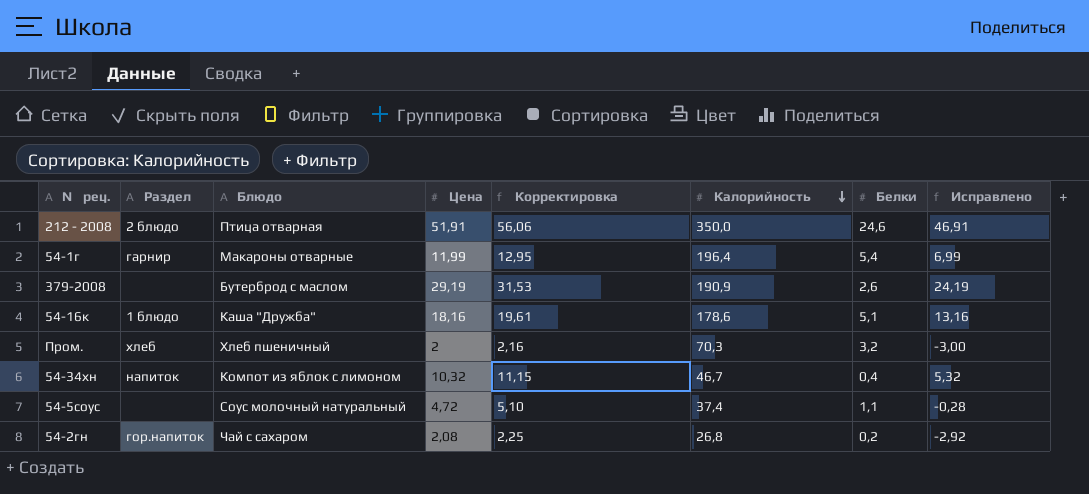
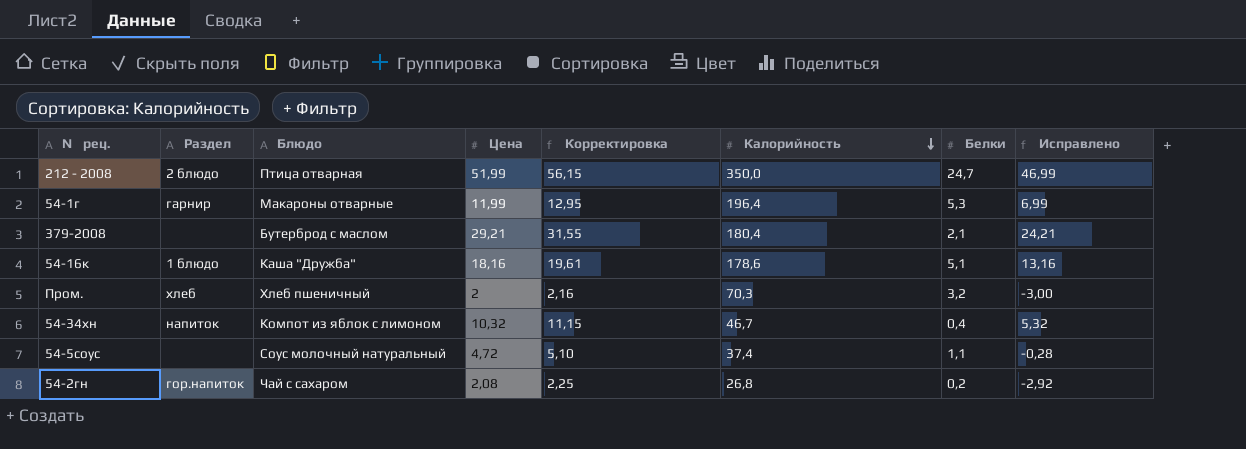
212 - 2008 | Цена: 51,91 -> 51,99
212 - 2008 | Корректировка: 56,06 -> 56,15
212 - 2008 | Белки: 24,6 -> 24,7
212 - 2008 | Исправлено: 46,91 -> 46,99
54-1г | Белки: 5,4 -> 5,3
379-2008 | Цена: 29,19 -> 29,21
379-2008 | Корректировка: 31,53 -> 31,55
379-2008 | Калорийность: 190,9 -> 180,4
379-2008 | Белки: 2,6 -> 2,1
379-2008 | Исправлено: 24,19 -> 24,21

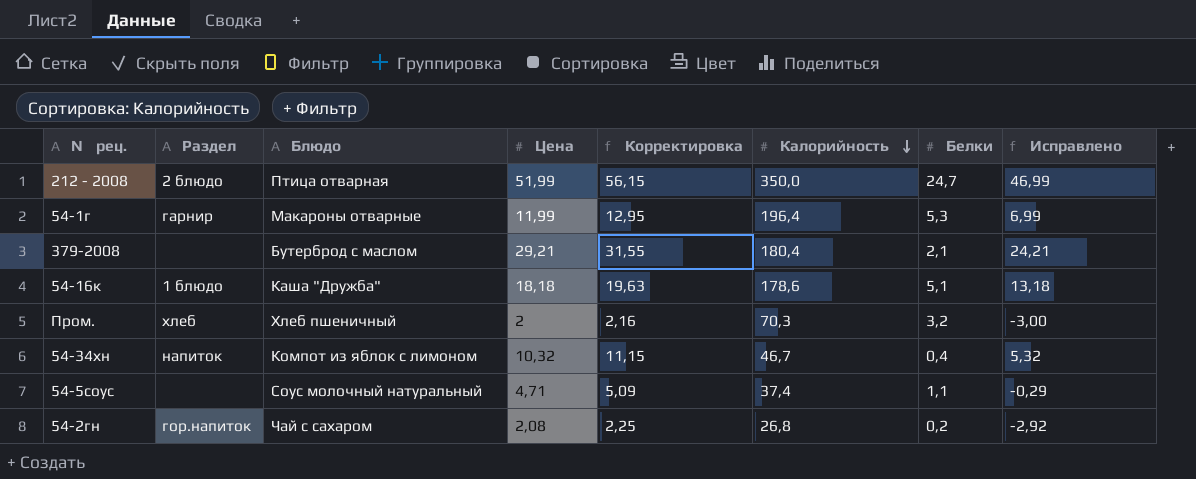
54-16к | Цена: 18,16 -> 18,18
54-16к | Корректировка: 19,61 -> 19,63
54-16к | Исправлено: 13,16 -> 13,18
54-5соус | Цена: 4,72 -> 4,71
54-5соус | Корректировка: 5,10 -> 5,09
54-5соус | Исправлено: -0,28 -> -0,29

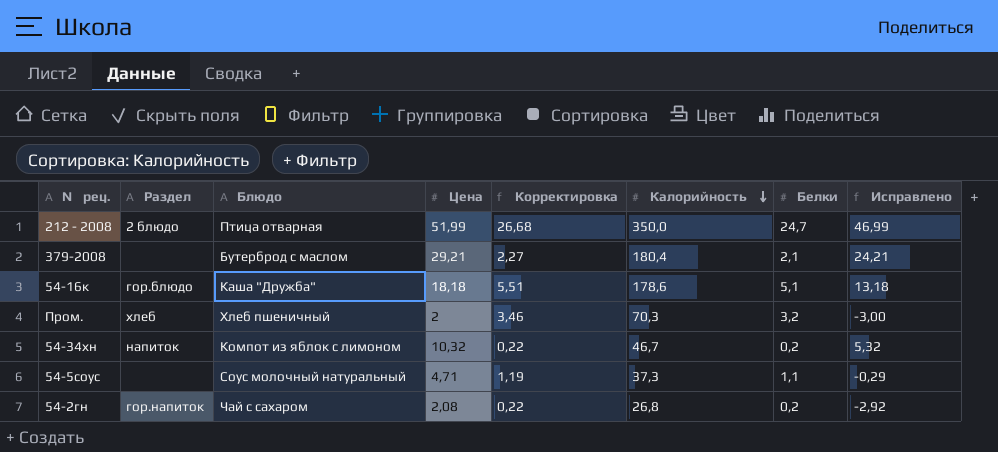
column Корректировка | formula: [Цена] * 1,08 -> [Белки] * 1,08
row 54-1г: гарнир | Макароны отварные | 11,99 | 12,95 | 196,4 | 5,3 | 6,99 -> none
54-16к | Раздел: 1 блюдо -> гор.блюдо
54-34хн | Белки: 0,4 -> 0,2
54-5соус | Калорийность: 37,4 -> 37,3

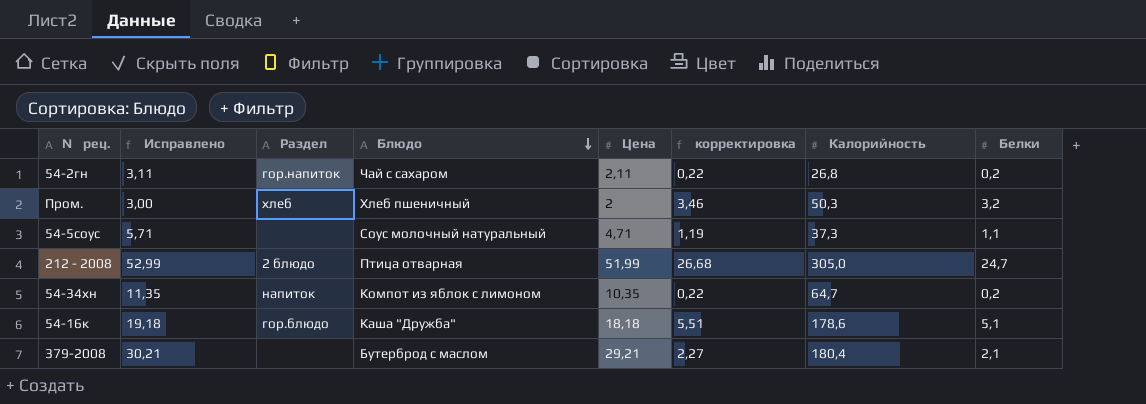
row order: Калорийность descending -> Блюдо descending
column Исправлено | formula: [Цена] - 5 -> [Цена] + 1
column Исправлено | position: 8 -> 2
column name: Корректировка -> корректировка
54-2гн | Цена: 2,08 -> 2,11
Пром. | Калорийность: 70,3 -> 50,3
212 - 2008 | Калорийность: 350,0 -> 305,0
54-34хн | Цена: 10,32 -> 10,35
54-34хн | Калорийность: 46,7 -> 64,7

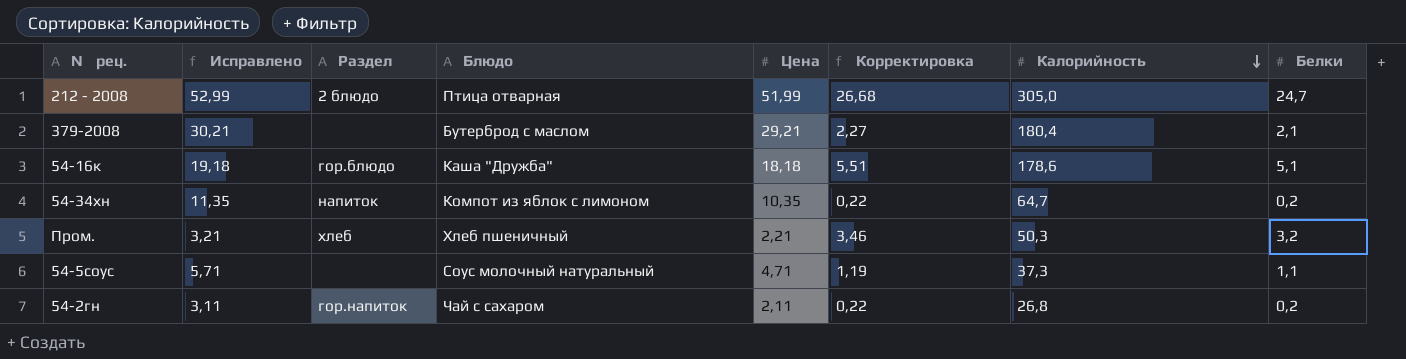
row order: Блюдо descending -> Калорийность descending
column name: корректировка -> Корректировка
Пром. | Исправлено: 3,00 -> 3,21
Пром. | Цена: 2 -> 2,21

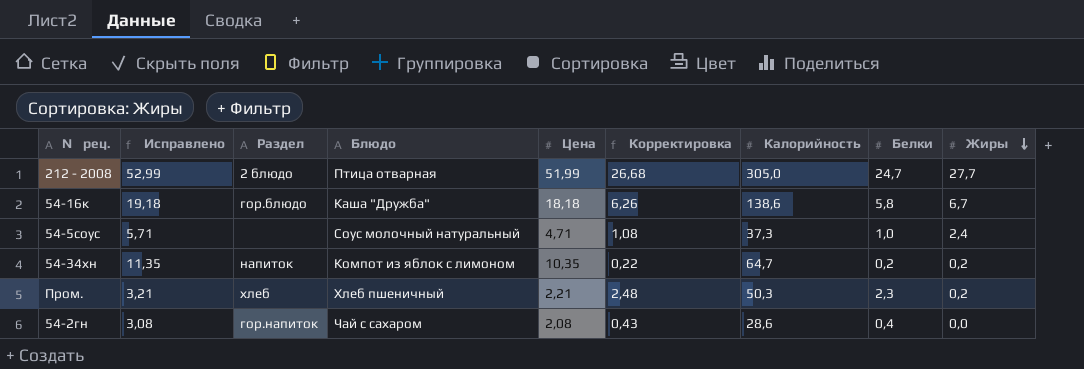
row order: Калорийность descending -> Жиры descending
column Жиры | position: none -> 9
row 379-2008: 30,21 | none | Бутерброд с маслом | 29,21 | 2,27 | 180,4 | 2,1 -> none
54-16к | Корректировка: 5,51 -> 6,26
54-16к | Калорийность: 178,6 -> 138,6
54-16к | Белки: 5,1 -> 5,8
54-5соус | Корректировка: 1,19 -> 1,08
54-5соус | Белки: 1,1 -> 1,0
Пром. | Корректировка: 3,46 -> 2,48
Пром. | Белки: 3,2 -> 2,3
54-2гн | Исправлено: 3,11 -> 3,08
54-2гн | Цена: 2,11 -> 2,08
54-2гн | Корректировка: 0,22 -> 0,43
54-2гн | Калорийность: 26,8 -> 28,6
54-2гн | Белки: 0,2 -> 0,4

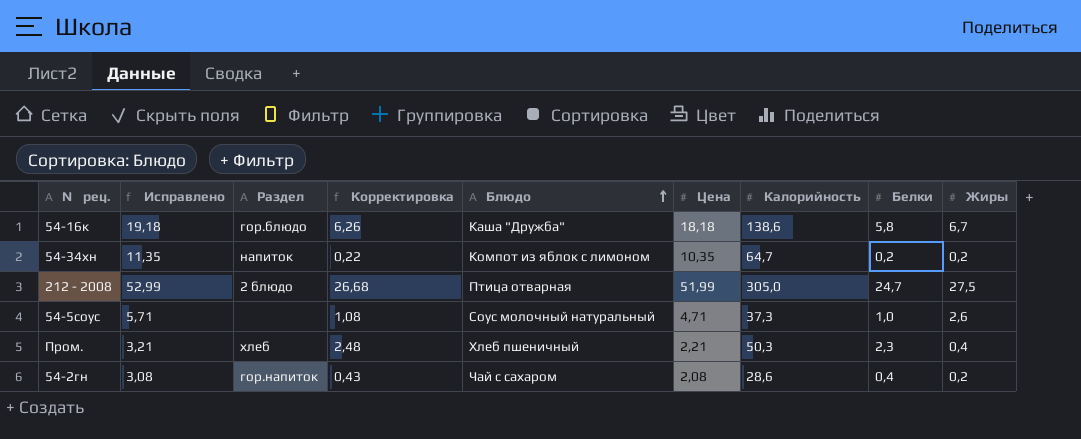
row order: Жиры descending -> Блюдо ascending
column Корректировка | position: 6 -> 4
212 - 2008 | Жиры: 27,7 -> 27,5
54-5соус | Жиры: 2,4 -> 2,6
Пром. | Жиры: 0,2 -> 0,4
54-2гн | Жиры: 0,0 -> 0,2

